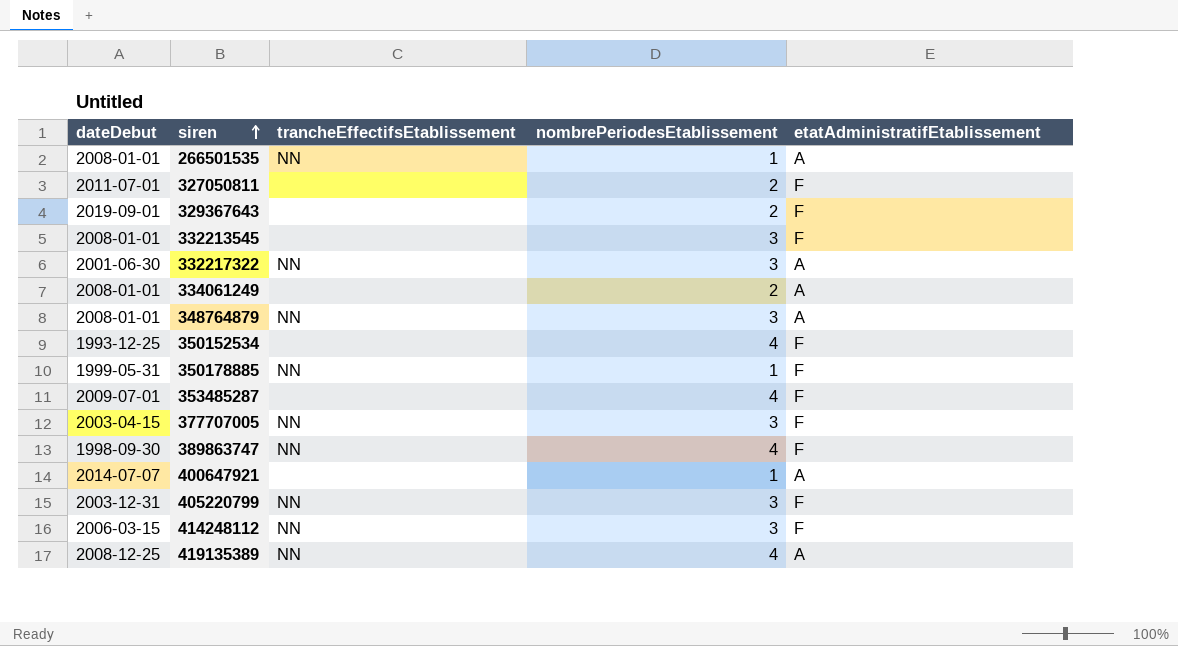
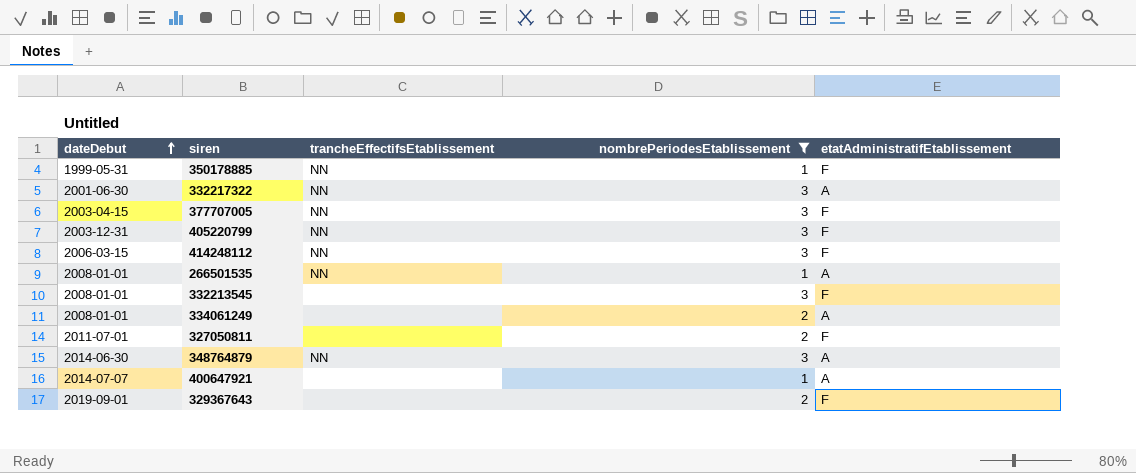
filter: none -> nombrePeriodesEtablissement != 4
row order: siren ascending -> dateDebut ascending
348764879 | dateDebut: 2008-01-01 -> 2014-06-30

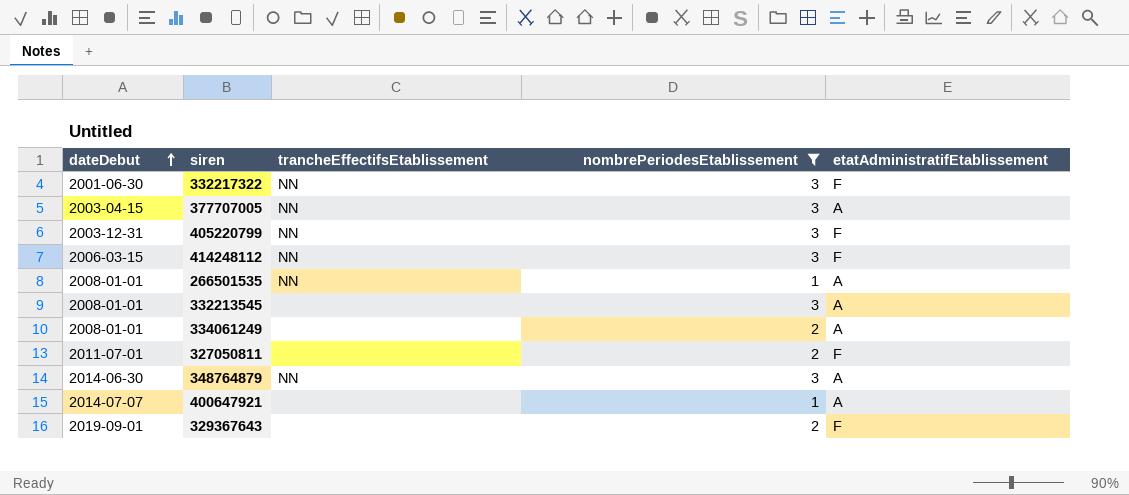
row 350178885: 1999-05-31 | NN | 1 | F -> none
332217322 | etatAdministratifEtablissement: A -> F
377707005 | etatAdministratifEtablissement: F -> A
332213545 | etatAdministratifEtablissement: F -> A

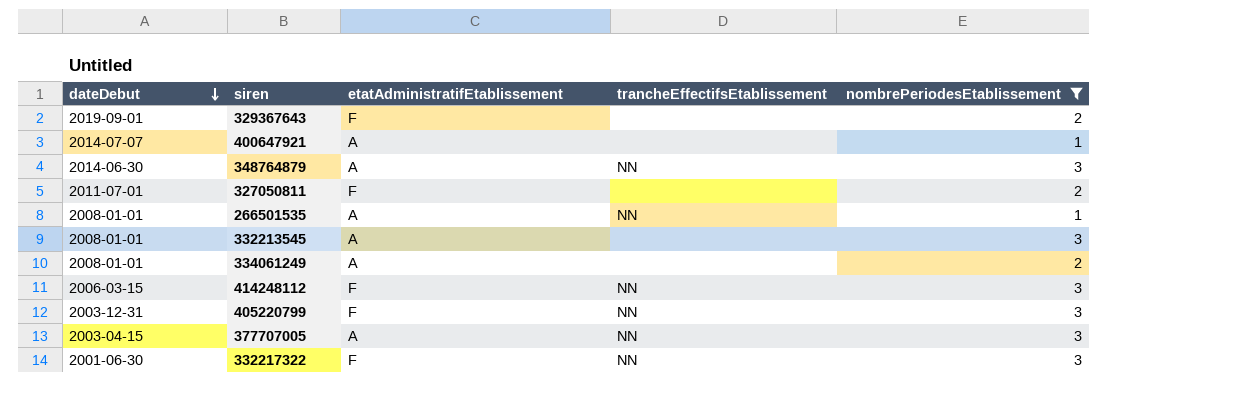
row order: dateDebut ascending -> dateDebut descending
column etatAdministratifEtablissement | position: 5 -> 3

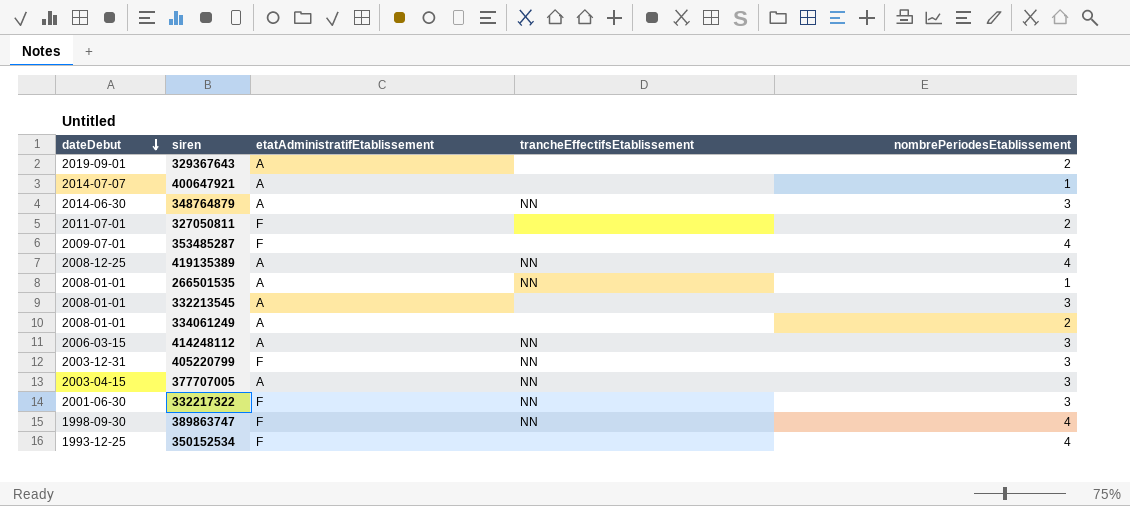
filter: nombrePeriodesEtablissement != 4 -> none
329367643 | etatAdministratifEtablissement: F -> A
414248112 | etatAdministratifEtablissement: F -> A

